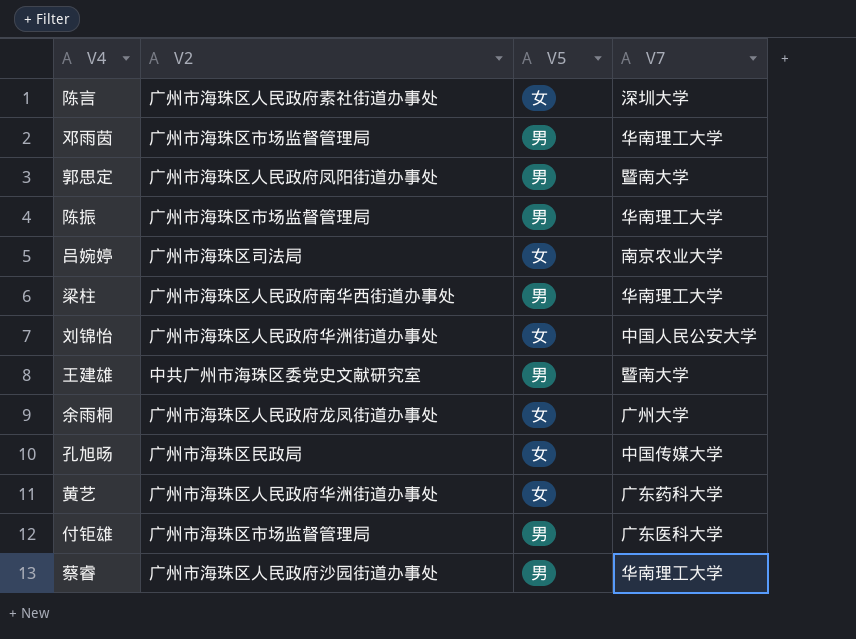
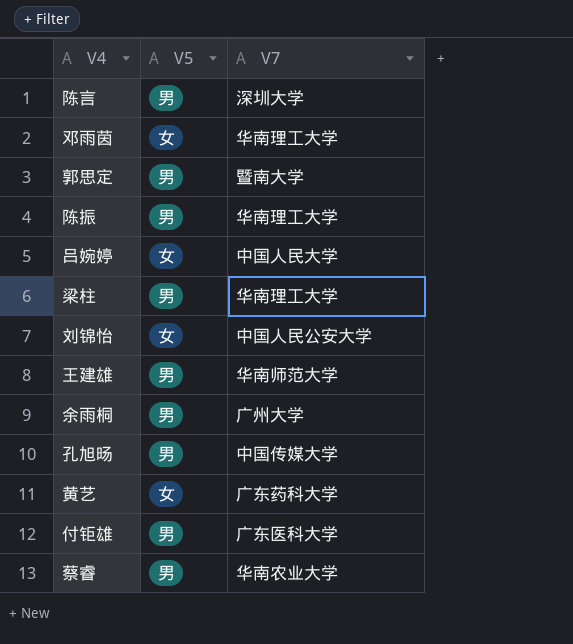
column V2 | position: 2 -> none
陈言 | V5: 女 -> 男
邓雨茵 | V5: 男 -> 女
吕婉婷 | V7: 南京农业大学 -> 中国人民大学
王建雄 | V7: 暨南大学 -> 华南师范大学
余雨桐 | V5: 女 -> 男
孔旭旸 | V5: 女 -> 男
蔡睿 | V7: 华南理工大学 -> 华南农业大学

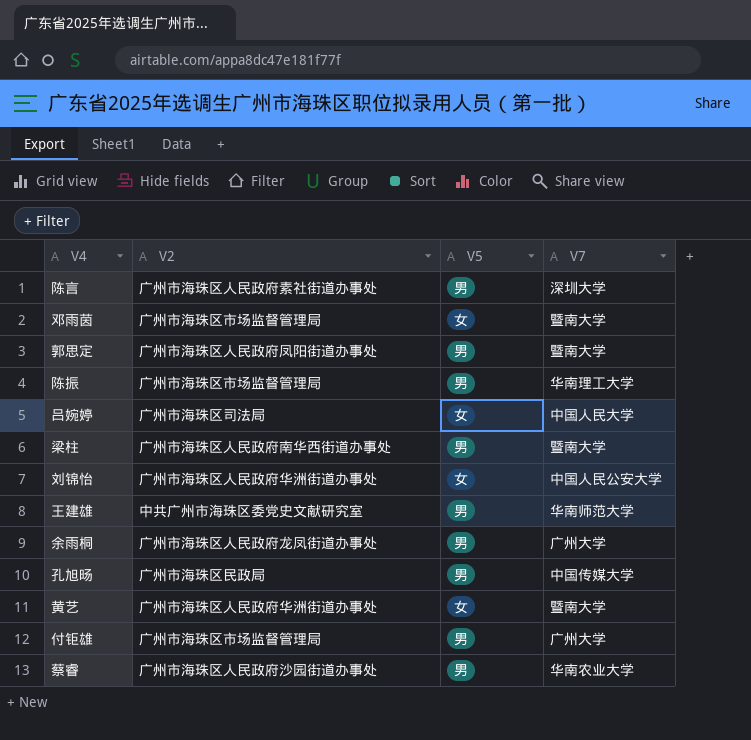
column V2 | position: none -> 2
邓雨茵 | V7: 华南理工大学 -> 暨南大学
梁柱 | V7: 华南理工大学 -> 暨南大学
黄艺 | V7: 广东药科大学 -> 暨南大学
付钜雄 | V7: 广东医科大学 -> 广州大学

